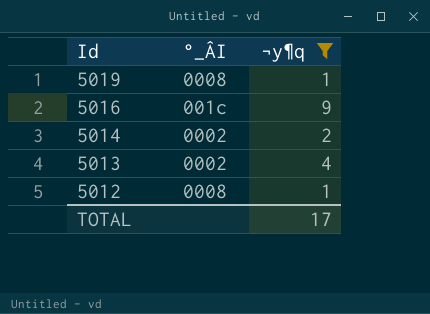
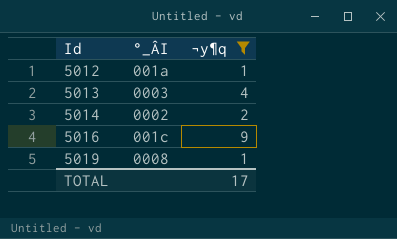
row order: Id descending -> Id ascending
5012 | °_ÂI: 0008 -> 001a
5013 | °_ÂI: 0002 -> 0003

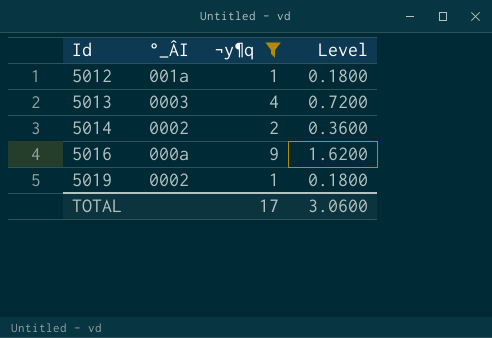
column Level | formula: none -> [¬y¶q] * 0.18
5016 | °_ÂI: 001c -> 000a
5019 | °_ÂI: 0008 -> 0002

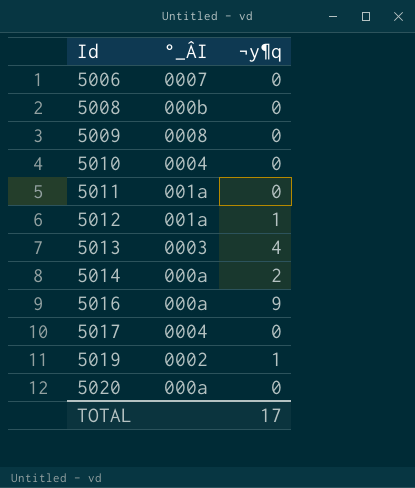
filter: ¬y¶q != 0 -> none
column Level | formula: [¬y¶q] * 0.18 -> none
5014 | °_ÂI: 0002 -> 000a

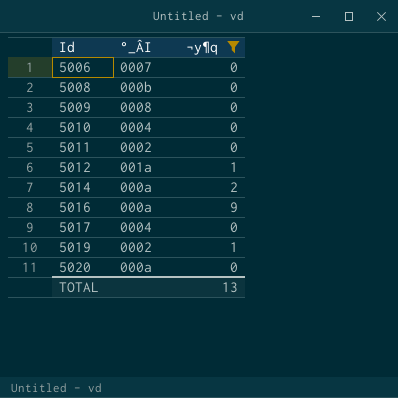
filter: none -> ¬y¶q != 4
5011 | °_ÂI: 001a -> 0002
TOTAL | ¬y¶q: 17 -> 13

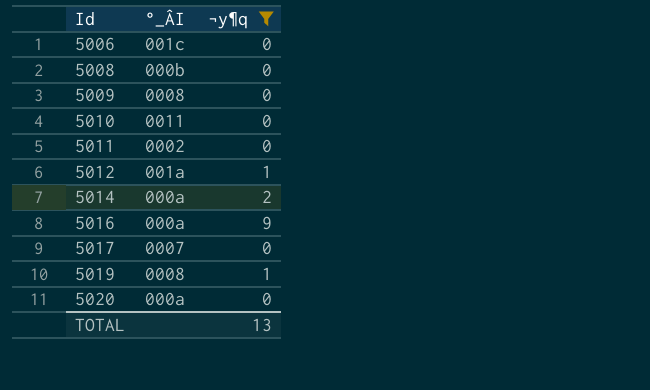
5006 | °_ÂI: 0007 -> 001c
5010 | °_ÂI: 0004 -> 0011
5017 | °_ÂI: 0004 -> 0007
5019 | °_ÂI: 0002 -> 0008

